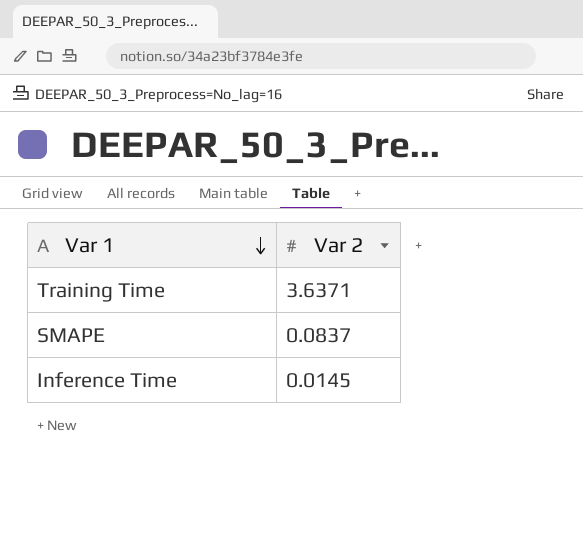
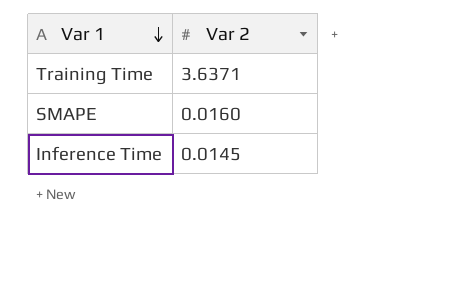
SMAPE | Var 2: 0.0837 -> 0.0160

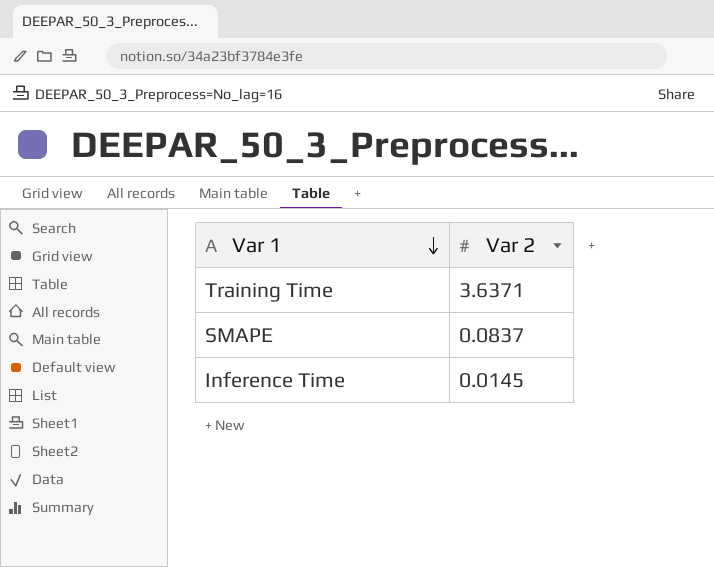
SMAPE | Var 2: 0.0160 -> 0.0837

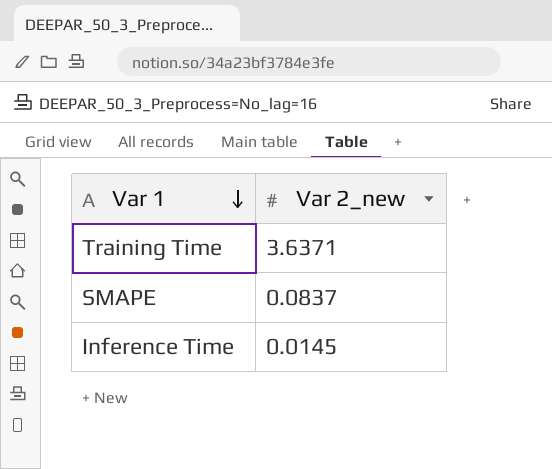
column name: Var 2 -> Var 2_new

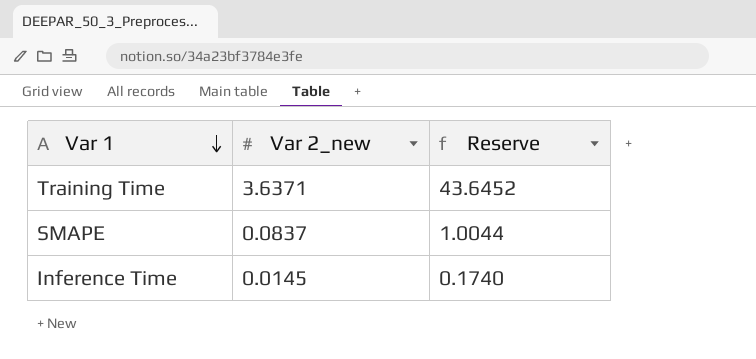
column Reserve | formula: none -> [Var 2_new] * 12

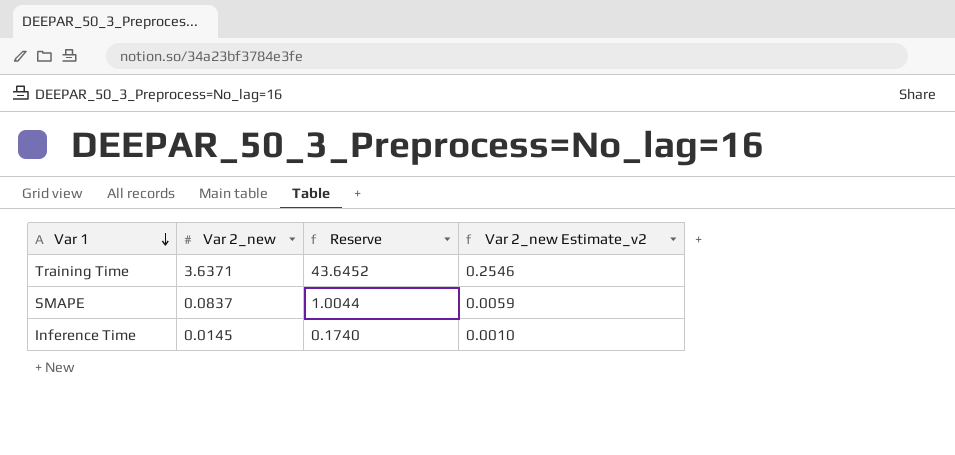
column Var 2_new Estimate_v2 | formula: none -> [Var 2_new] * 0.07

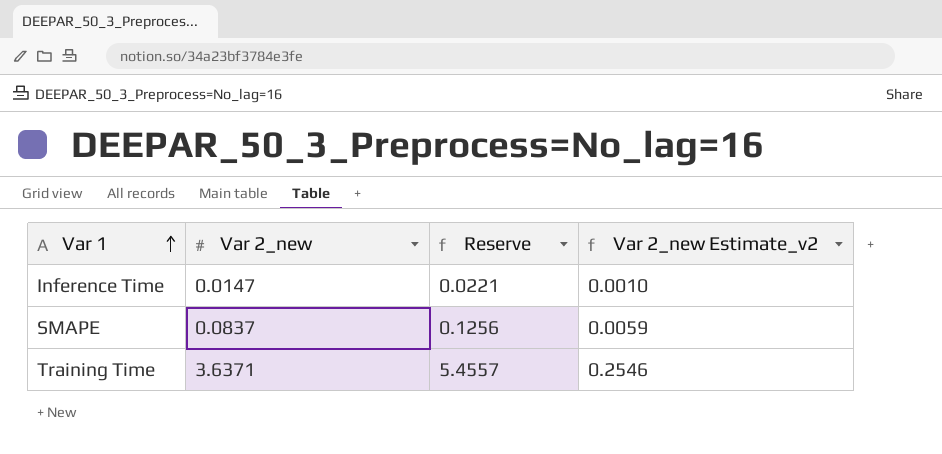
row order: Var 1 descending -> Var 1 ascending
column Reserve | formula: [Var 2_new] * 12 -> [Var 2_new] * 1.5
Inference Time | Var 2_new: 0.0145 -> 0.0147

